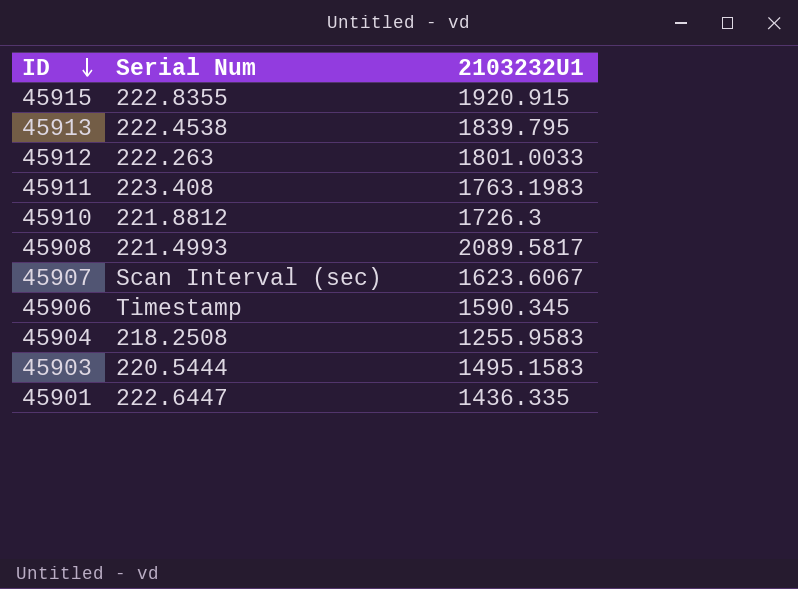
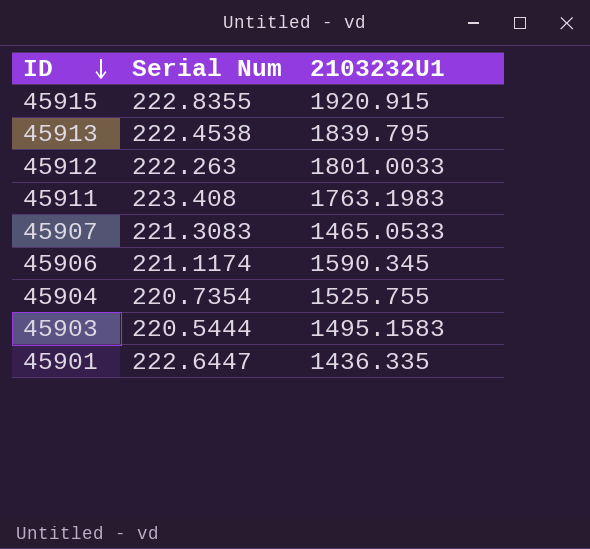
row 45910: 221.8812 | 1726.3 -> none
row 45908: 221.4993 | 2089.5817 -> none
45907 | Serial Num: Scan Interval (sec) -> 221.3083
45907 | 2103232U1: 1623.6067 -> 1465.0533
45906 | Serial Num: Timestamp -> 221.1174
45904 | Serial Num: 218.2508 -> 220.7354
45904 | 2103232U1: 1255.9583 -> 1525.755

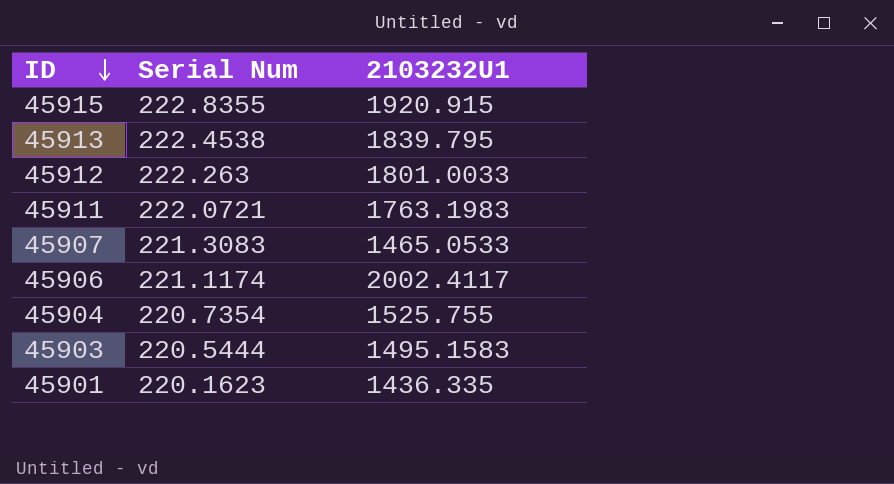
45911 | Serial Num: 223.408 -> 222.0721
45906 | 2103232U1: 1590.345 -> 2002.4117
45901 | Serial Num: 222.6447 -> 220.1623

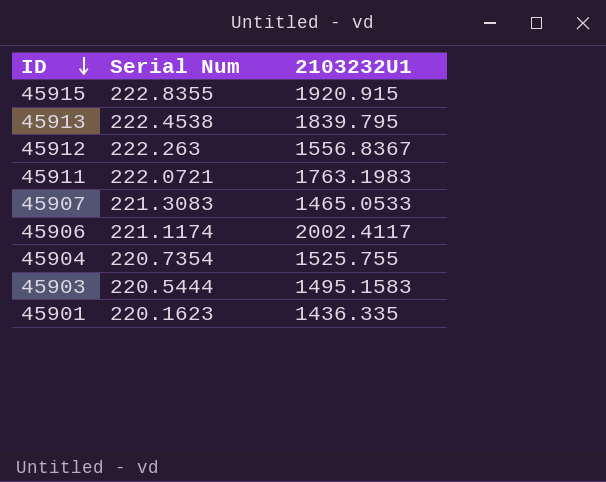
45912 | 2103232U1: 1801.0033 -> 1556.8367

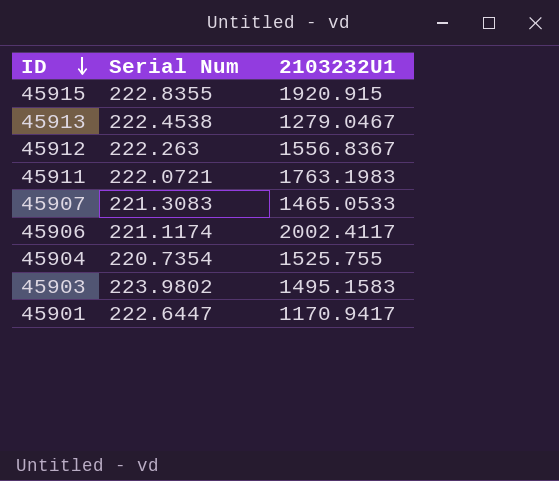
45913 | 2103232U1: 1839.795 -> 1279.0467
45903 | Serial Num: 220.5444 -> 223.9802
45901 | Serial Num: 220.1623 -> 222.6447
45901 | 2103232U1: 1436.335 -> 1170.9417

